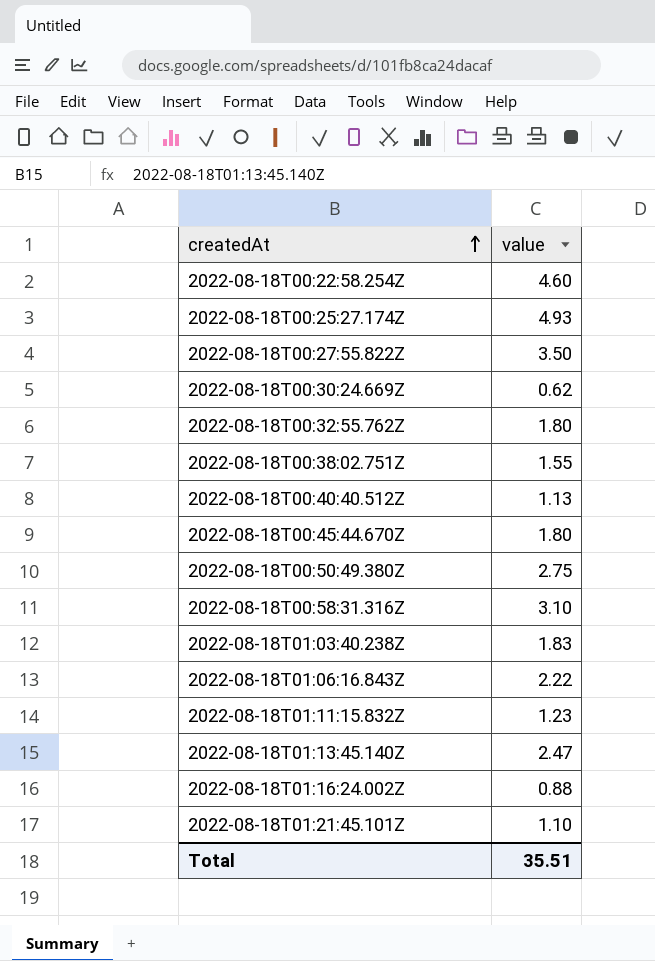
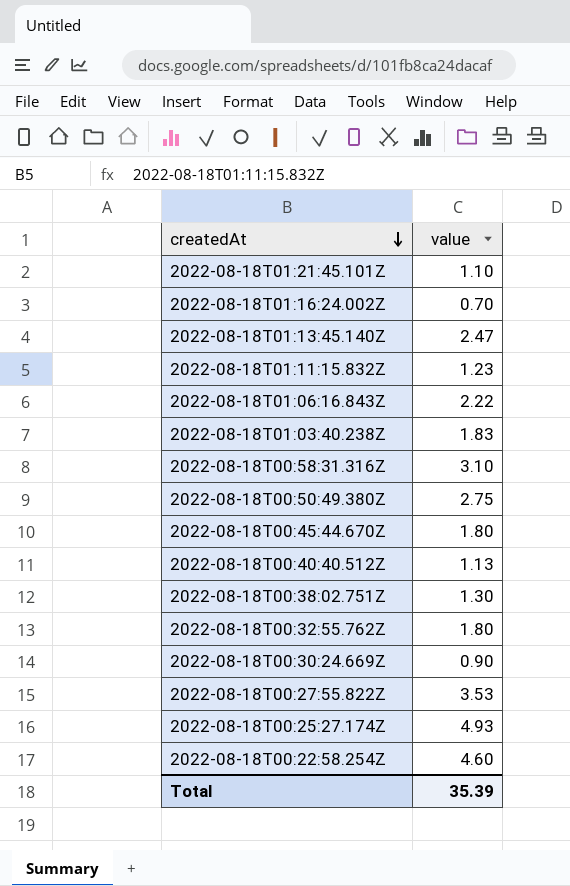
row order: createdAt ascending -> createdAt descending
2022-08-18T01:16:24.002Z | value: 0.88 -> 0.70
2022-08-18T00:38:02.751Z | value: 1.55 -> 1.30
2022-08-18T00:30:24.669Z | value: 0.62 -> 0.90
2022-08-18T00:27:55.822Z | value: 3.50 -> 3.53
Total | value: 35.51 -> 35.39

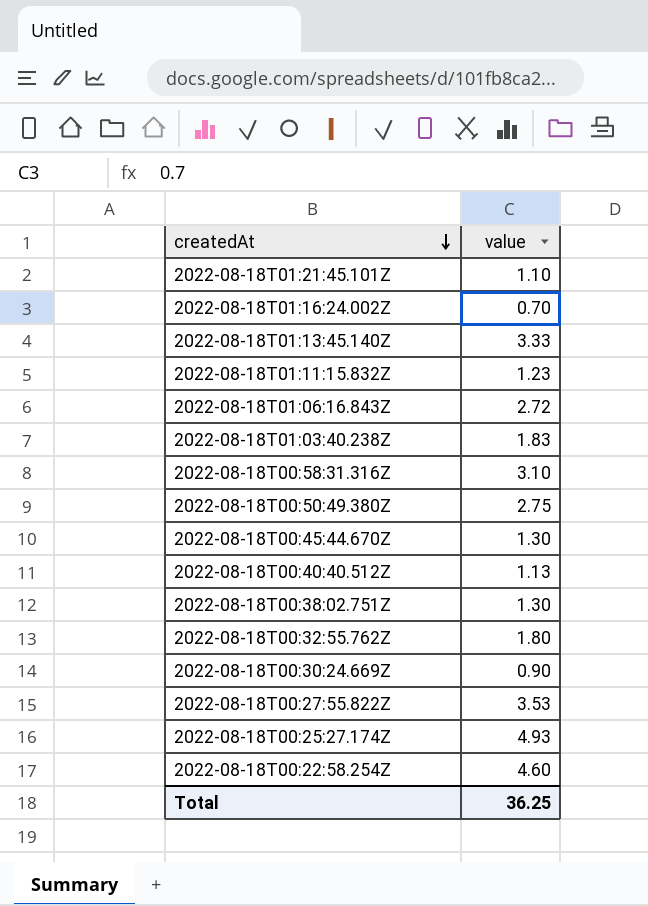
2022-08-18T01:13:45.140Z | value: 2.47 -> 3.33
2022-08-18T01:06:16.843Z | value: 2.22 -> 2.72
2022-08-18T00:45:44.670Z | value: 1.80 -> 1.30
Total | value: 35.39 -> 36.25

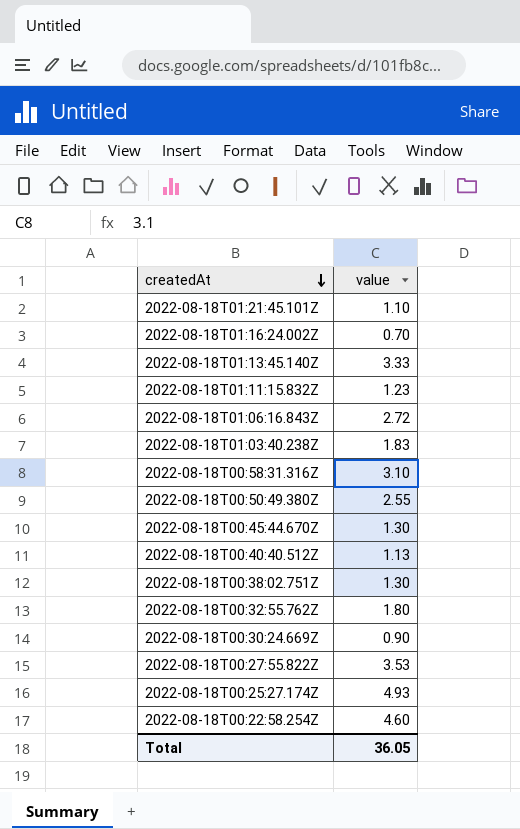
2022-08-18T00:50:49.380Z | value: 2.75 -> 2.55
Total | value: 36.25 -> 36.05

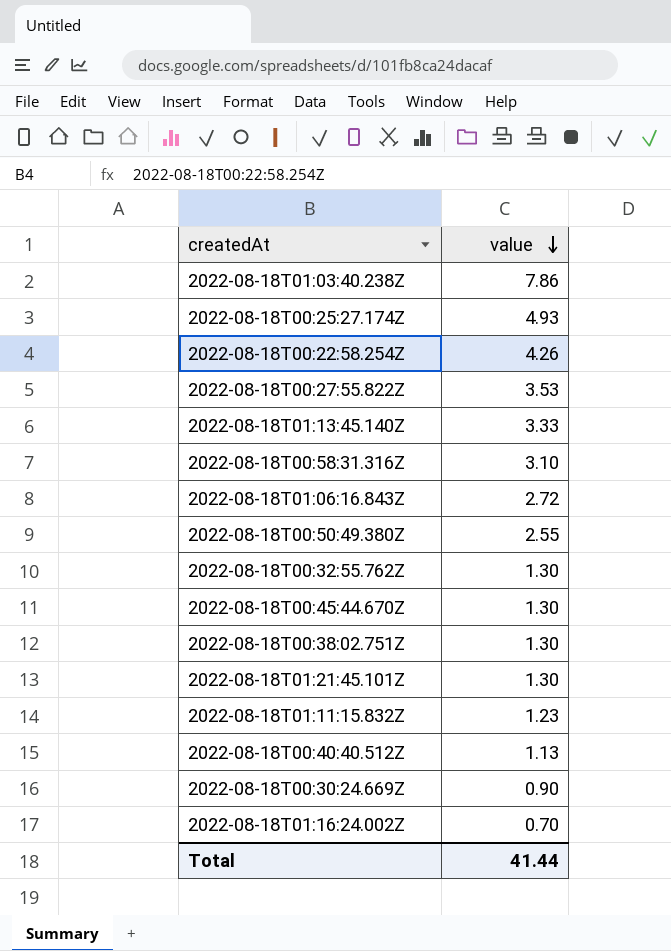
row order: createdAt descending -> value descending
2022-08-18T01:03:40.238Z | value: 1.83 -> 7.86
2022-08-18T00:22:58.254Z | value: 4.60 -> 4.26
2022-08-18T00:32:55.762Z | value: 1.80 -> 1.30
2022-08-18T01:21:45.101Z | value: 1.10 -> 1.30
Total | value: 36.05 -> 41.44

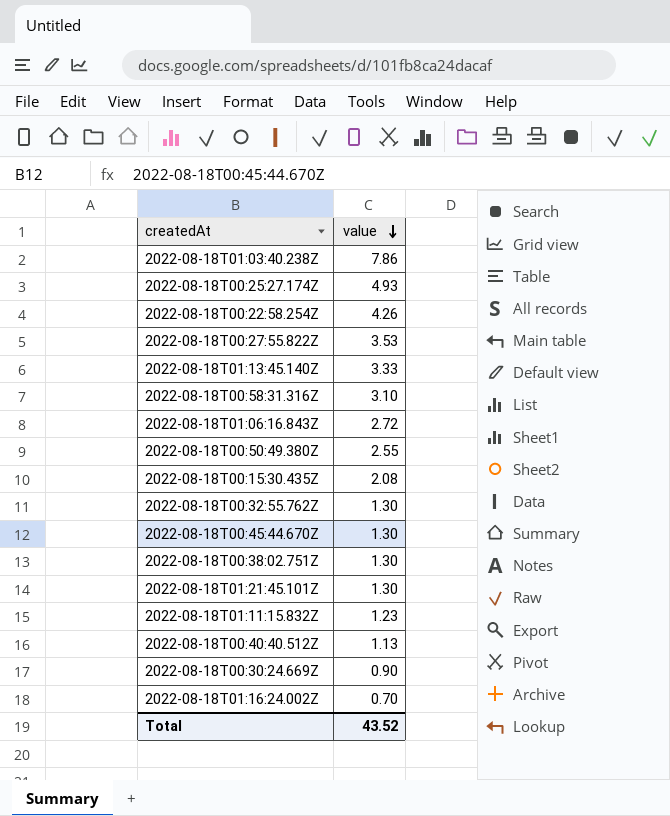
row 2022-08-18T00:15:30.435Z: none -> 2.08
Total | value: 41.44 -> 43.52

